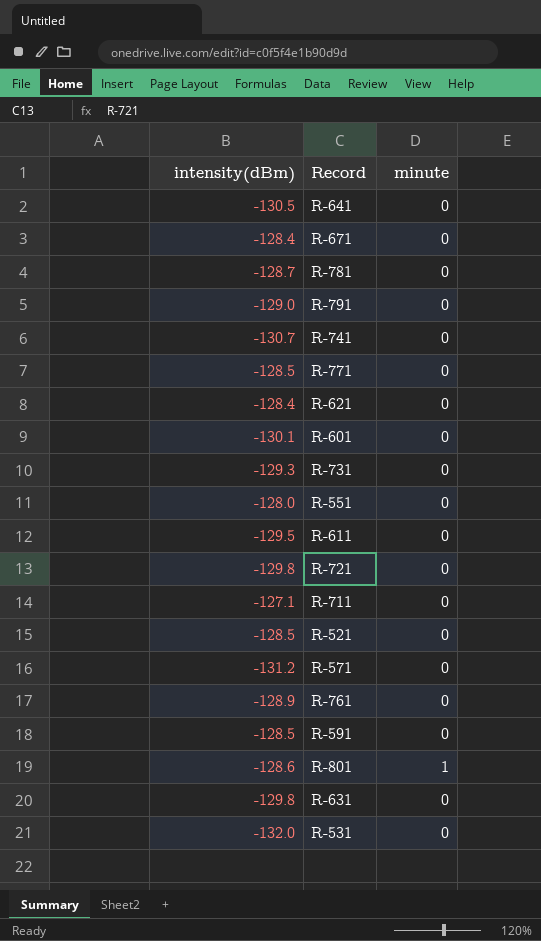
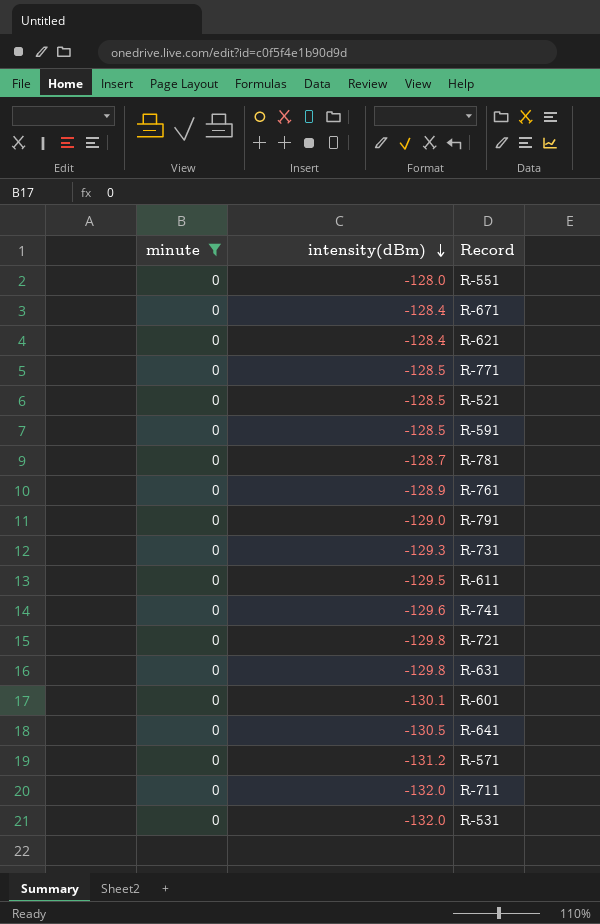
filter: none -> minute = 0
row order: none -> intensity(dBm) descending
column minute | position: 3 -> 1
R-741 | intensity(dBm): -130.7 -> -129.6
R-711 | intensity(dBm): -127.1 -> -132.0

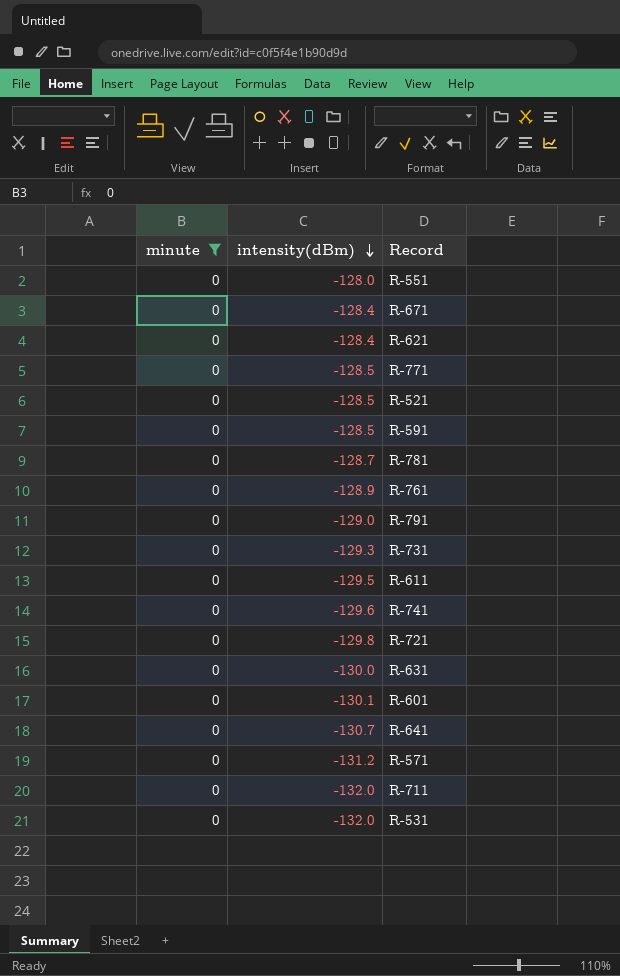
R-631 | intensity(dBm): -129.8 -> -130.0
R-641 | intensity(dBm): -130.5 -> -130.7

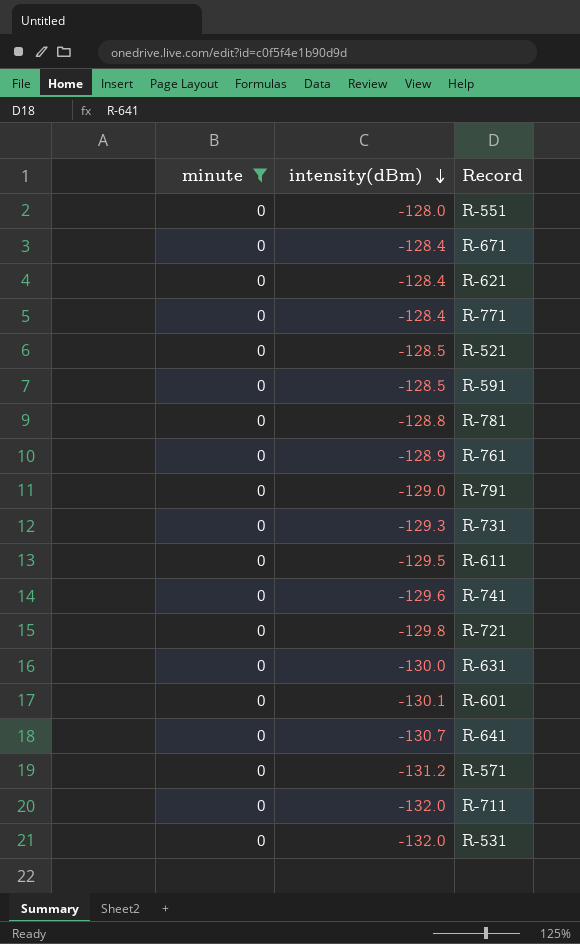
R-771 | intensity(dBm): -128.5 -> -128.4
R-781 | intensity(dBm): -128.7 -> -128.8

